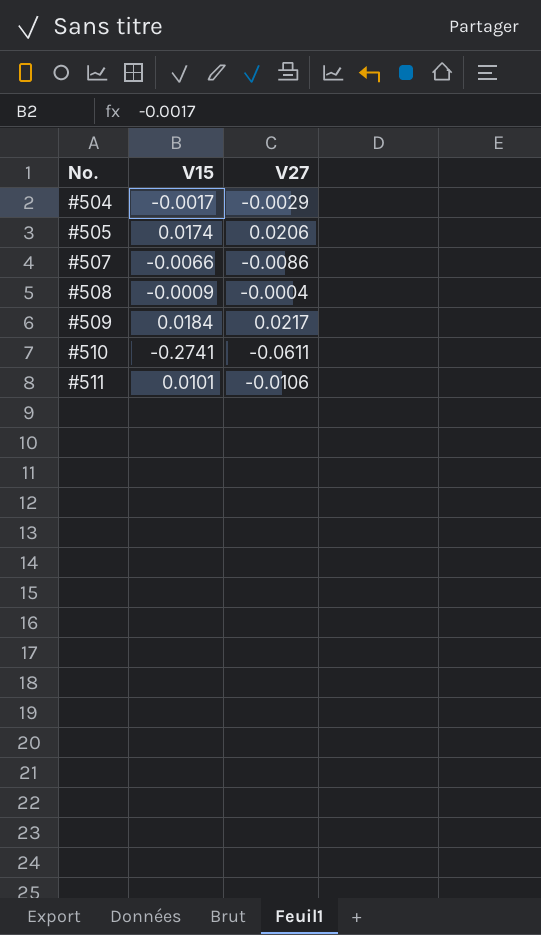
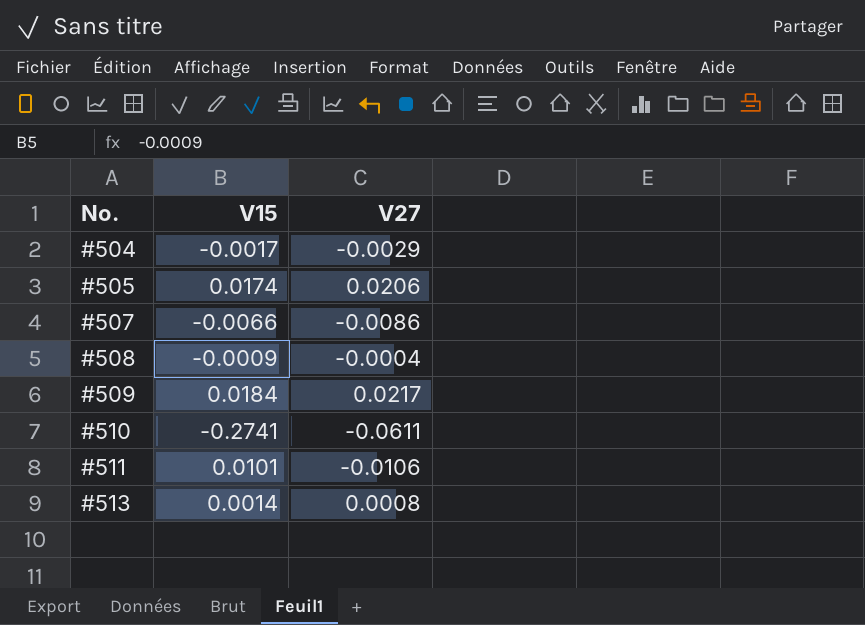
row #513: none -> 0.0014 | 0.0008

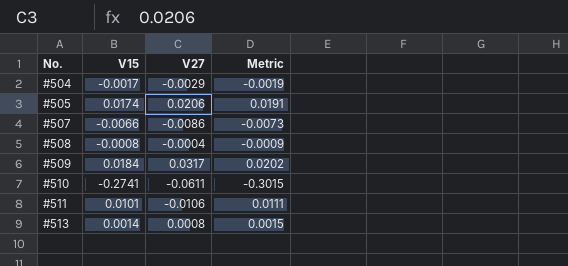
column Metric | formula: none -> [V15] * 1.1
#508 | V15: -0.0009 -> -0.0008
#509 | V27: 0.0217 -> 0.0317

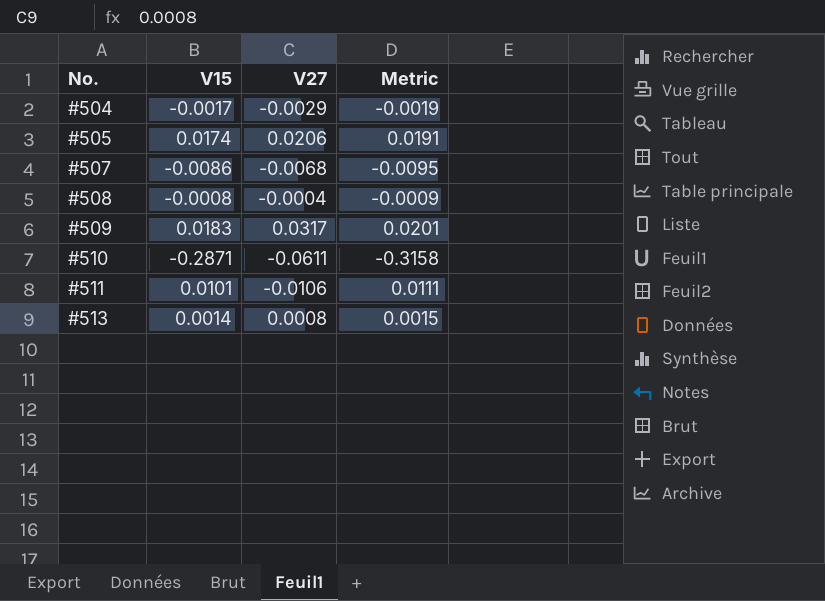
#507 | V15: -0.0066 -> -0.0086
#507 | V27: -0.0086 -> -0.0068
#507 | Metric: -0.0073 -> -0.0095
#509 | V15: 0.0184 -> 0.0183
#509 | Metric: 0.0202 -> 0.0201
#510 | V15: -0.2741 -> -0.2871
#510 | Metric: -0.3015 -> -0.3158

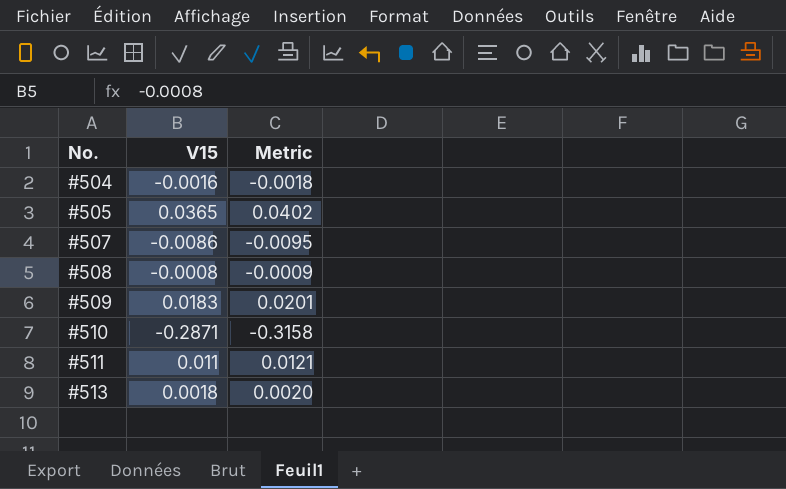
column V27 | position: 3 -> none
#504 | V15: -0.0017 -> -0.0016
#504 | Metric: -0.0019 -> -0.0018
#505 | V15: 0.0174 -> 0.0365
#505 | Metric: 0.0191 -> 0.0402
#511 | V15: 0.0101 -> 0.011
#511 | Metric: 0.0111 -> 0.0121
#513 | V15: 0.0014 -> 0.0018
#513 | Metric: 0.0015 -> 0.0020

